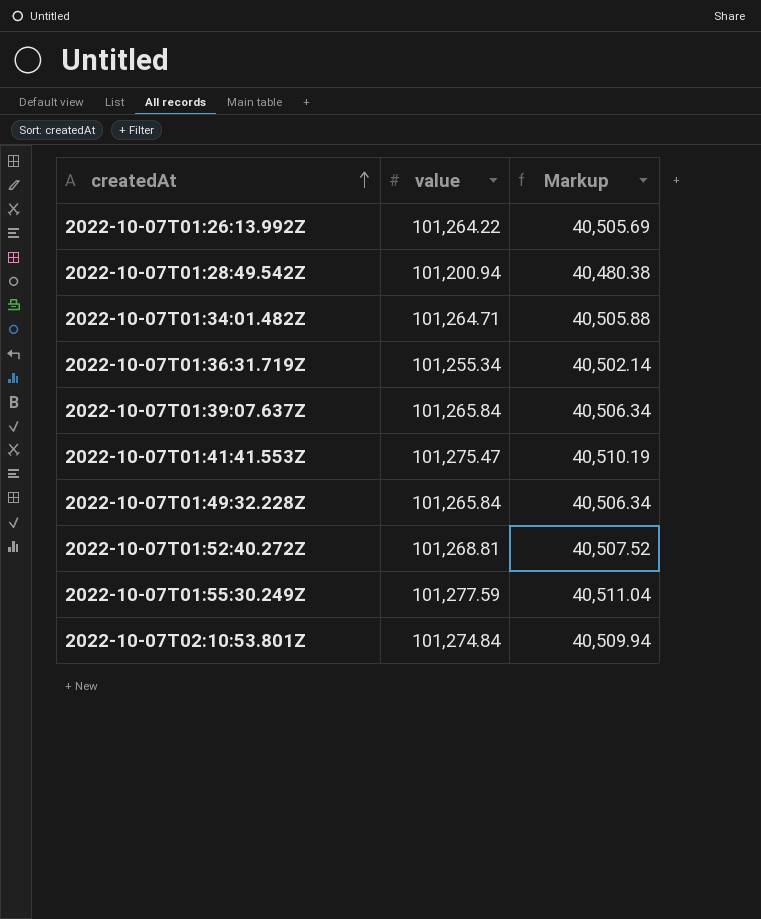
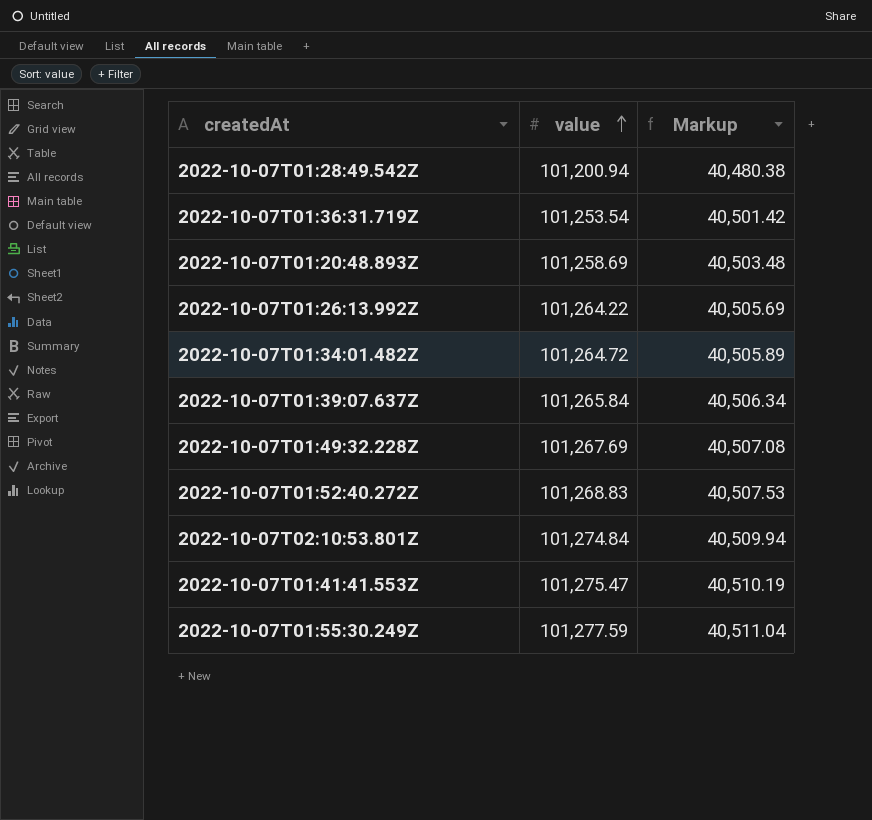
row order: createdAt ascending -> value ascending
2022-10-07T01:36:31.719Z | value: 101,255.34 -> 101,253.54
2022-10-07T01:36:31.719Z | Markup: 40,502.14 -> 40,501.42
row 2022-10-07T01:20:48.893Z: none -> 101,258.69 | 40,503.48
2022-10-07T01:34:01.482Z | value: 101,264.71 -> 101,264.72
2022-10-07T01:34:01.482Z | Markup: 40,505.88 -> 40,505.89
2022-10-07T01:49:32.228Z | value: 101,265.84 -> 101,267.69
2022-10-07T01:49:32.228Z | Markup: 40,506.34 -> 40,507.08
2022-10-07T01:52:40.272Z | value: 101,268.81 -> 101,268.83
2022-10-07T01:52:40.272Z | Markup: 40,507.52 -> 40,507.53

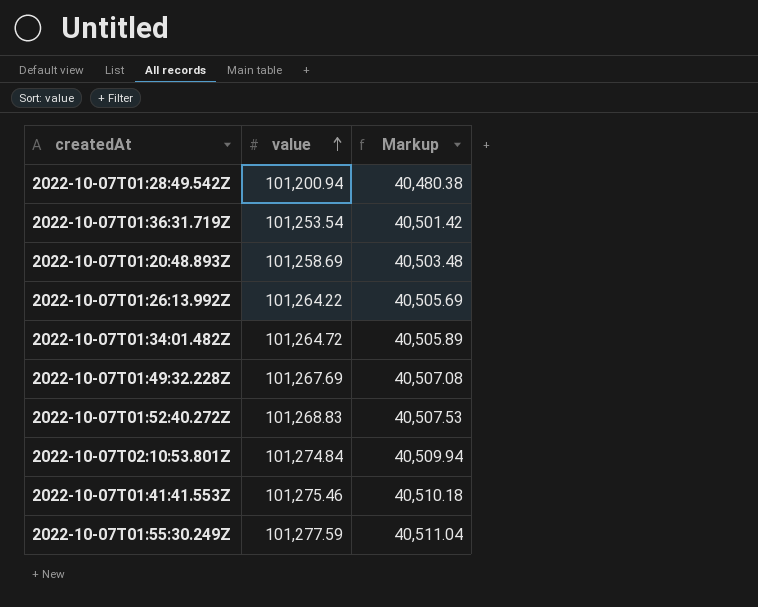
row 2022-10-07T01:39:07.637Z: 101,265.84 | 40,506.34 -> none
2022-10-07T01:41:41.553Z | value: 101,275.47 -> 101,275.46
2022-10-07T01:41:41.553Z | Markup: 40,510.19 -> 40,510.18

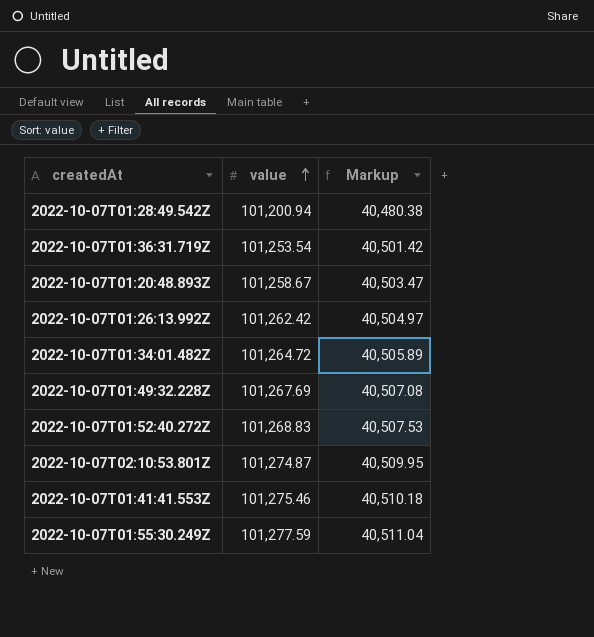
2022-10-07T01:20:48.893Z | value: 101,258.69 -> 101,258.67
2022-10-07T01:20:48.893Z | Markup: 40,503.48 -> 40,503.47
2022-10-07T01:26:13.992Z | value: 101,264.22 -> 101,262.42
2022-10-07T01:26:13.992Z | Markup: 40,505.69 -> 40,504.97
2022-10-07T02:10:53.801Z | value: 101,274.84 -> 101,274.87
2022-10-07T02:10:53.801Z | Markup: 40,509.94 -> 40,509.95

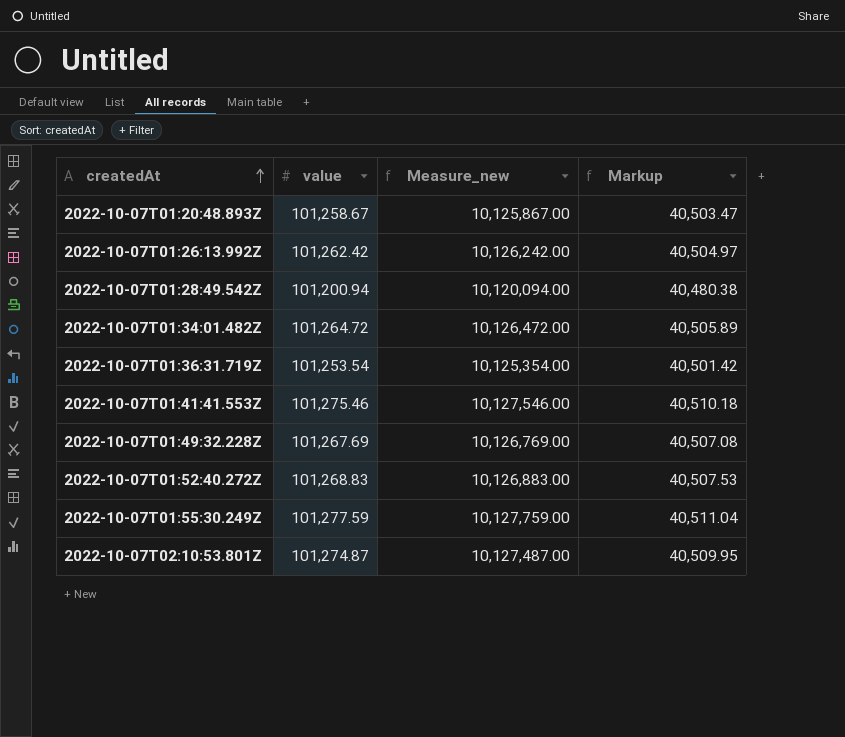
row order: value ascending -> createdAt ascending
column Measure_new | formula: none -> [value] * 100

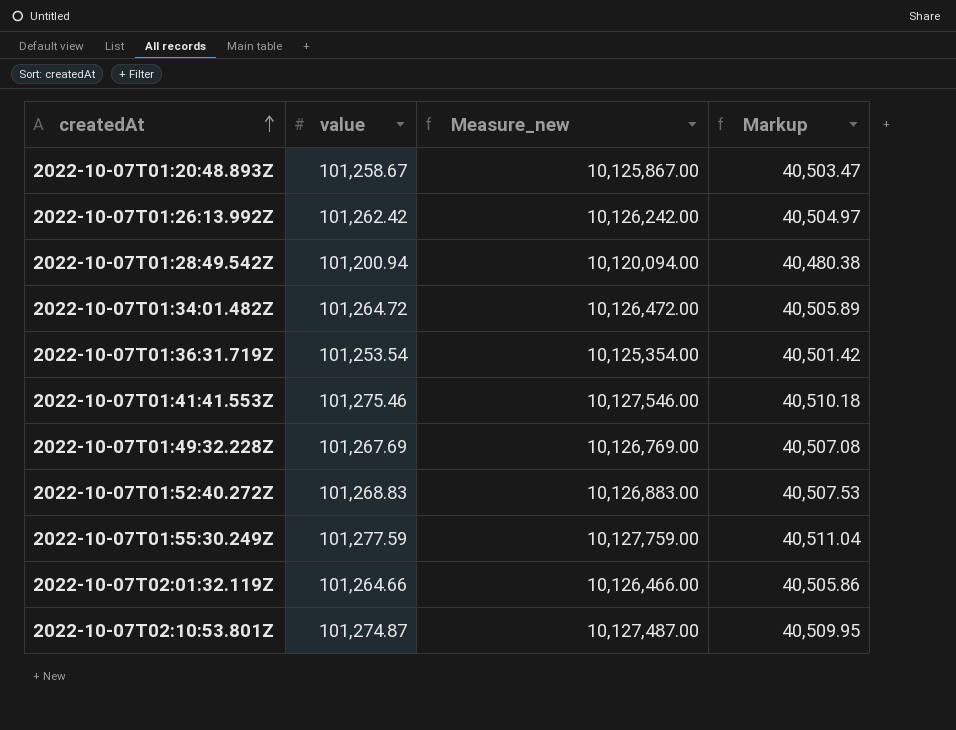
row 2022-10-07T02:01:32.119Z: none -> 101,264.66 | 10,126,466.00 | 40,505.86

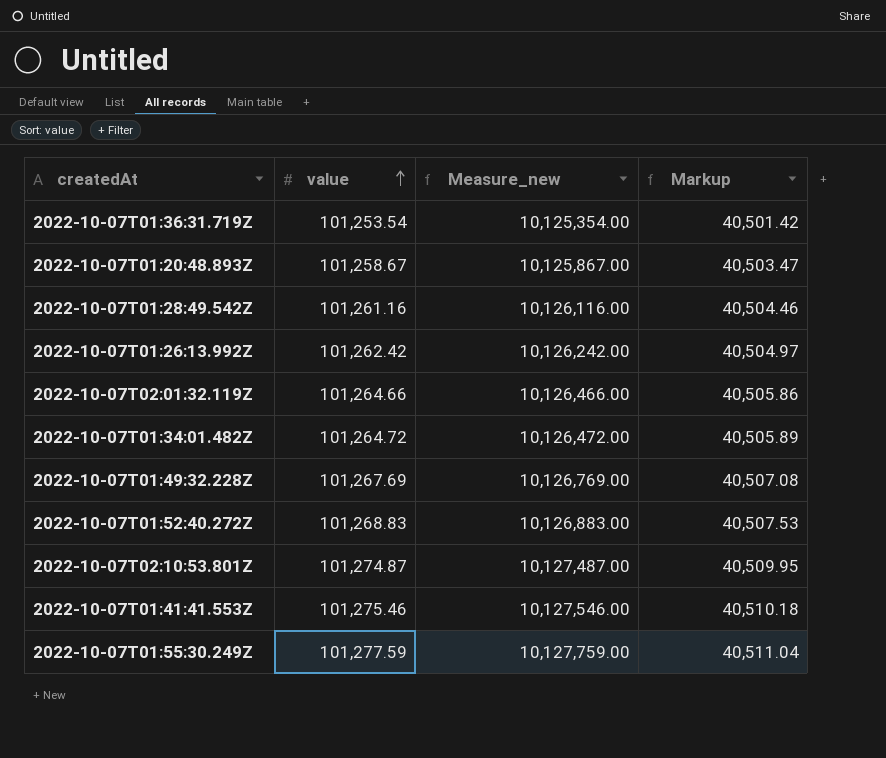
row order: createdAt ascending -> value ascending
2022-10-07T01:28:49.542Z | value: 101,200.94 -> 101,261.16
2022-10-07T01:28:49.542Z | Measure_new: 10,120,094.00 -> 10,126,116.00
2022-10-07T01:28:49.542Z | Markup: 40,480.38 -> 40,504.46

